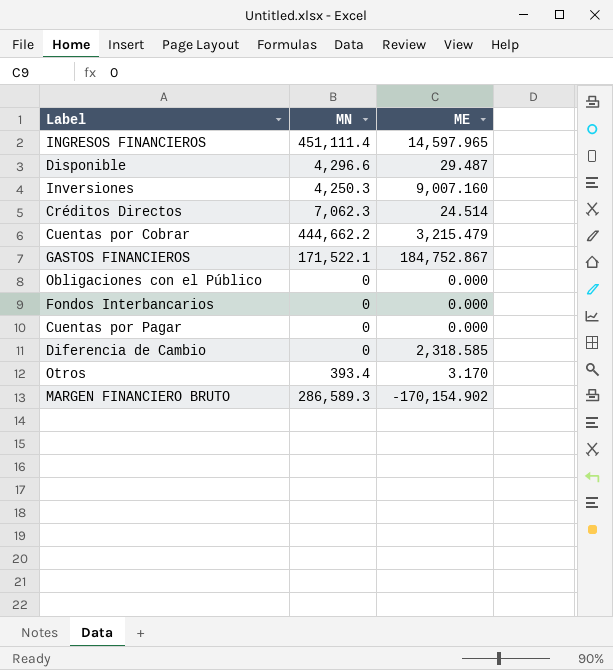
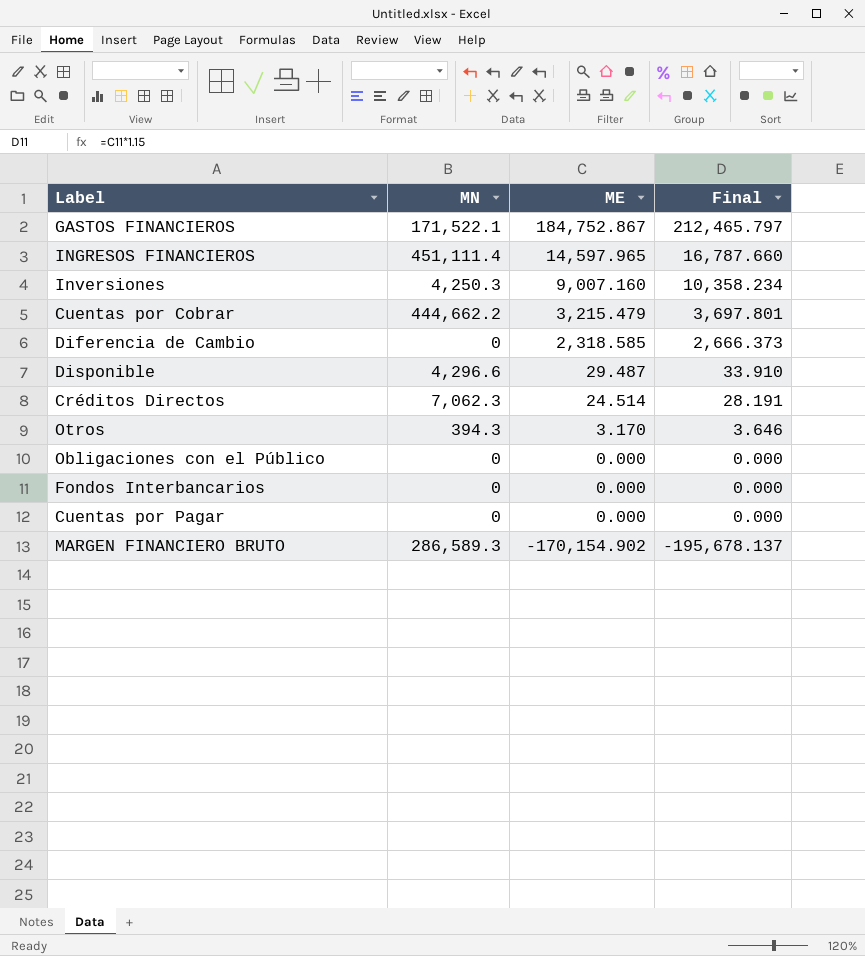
row order: none -> ME descending
column Final | formula: none -> [ME] * 1.15
Otros | MN: 393.4 -> 394.3

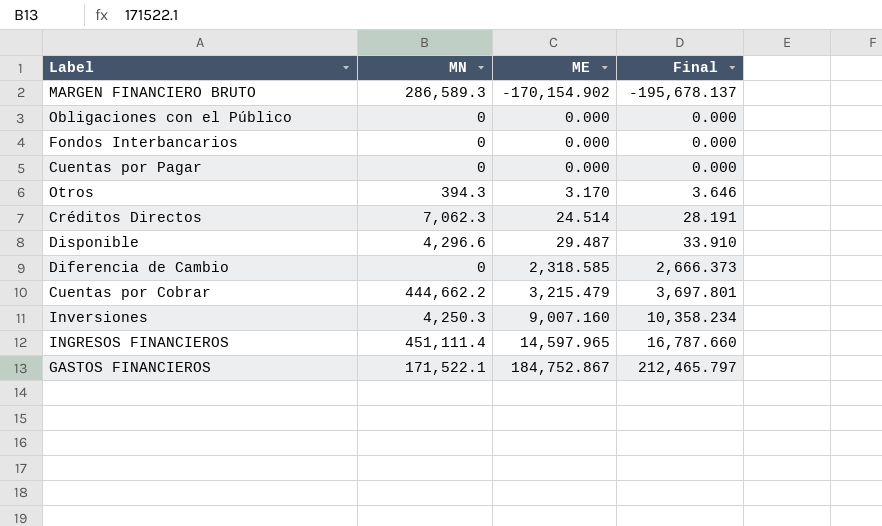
row order: ME descending -> ME ascending

